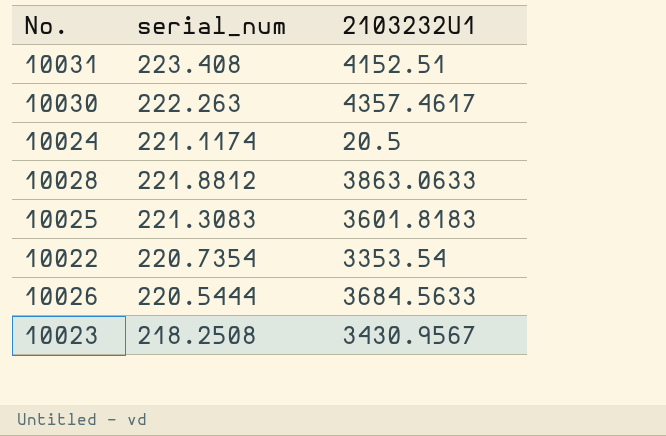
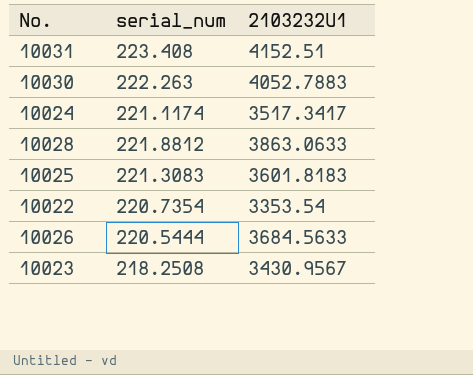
10030 | 2103232U1: 4357.4617 -> 4052.7883
10024 | 2103232U1: 20.5 -> 3517.3417

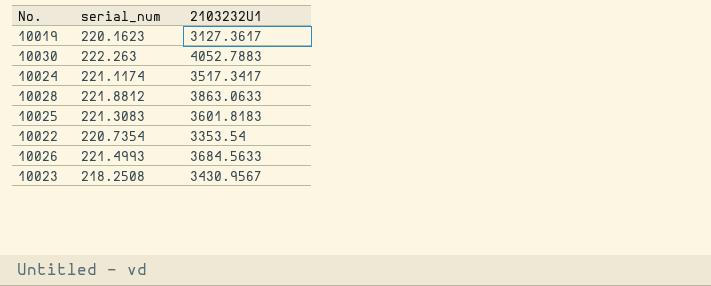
row 10031: 223.408 | 4152.51 -> none
row 10019: none -> 220.1623 | 3127.3617
10026 | serial_num: 220.5444 -> 221.4993

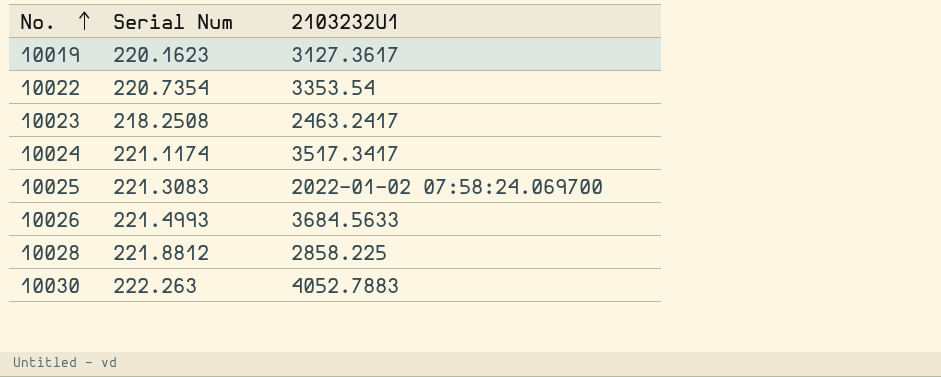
row order: none -> No. ascending
column name: serial_num -> Serial Num
10023 | 2103232U1: 3430.9567 -> 2463.2417
10025 | 2103232U1: 3601.8183 -> 2022-01-02 07:58:24.069700
10028 | 2103232U1: 3863.0633 -> 2858.225

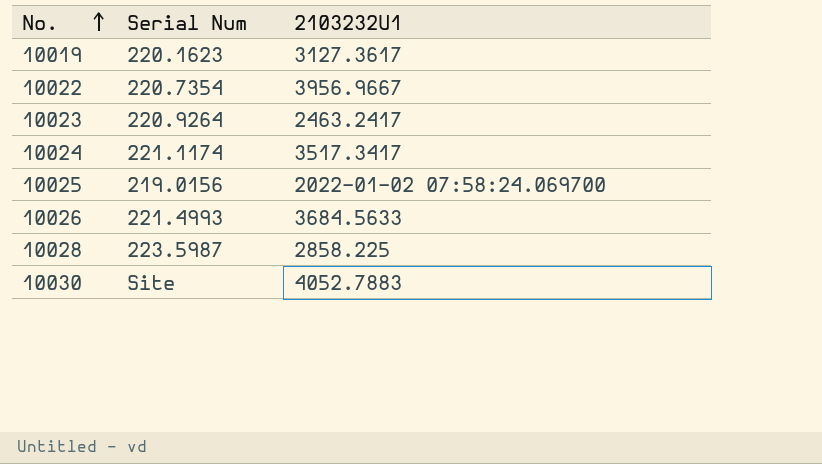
10022 | 2103232U1: 3353.54 -> 3956.9667
10023 | Serial Num: 218.2508 -> 220.9264
10025 | Serial Num: 221.3083 -> 219.0156
10028 | Serial Num: 221.8812 -> 223.5987
10030 | Serial Num: 222.263 -> Site

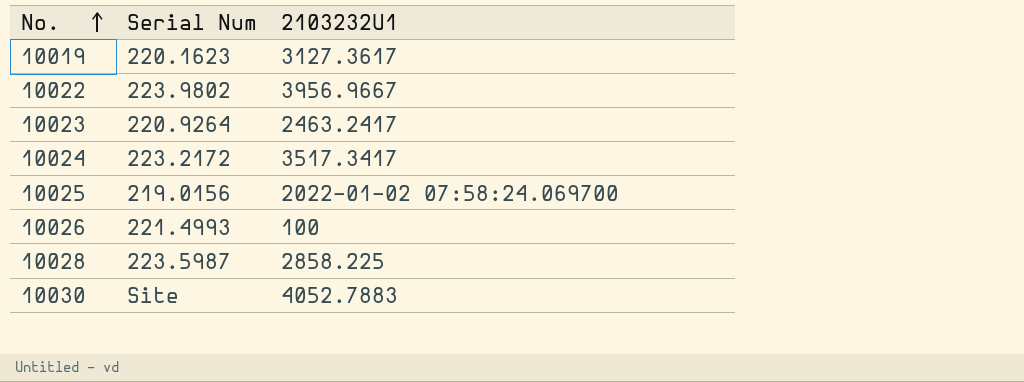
10022 | Serial Num: 220.7354 -> 223.9802
10024 | Serial Num: 221.1174 -> 223.2172
10026 | 2103232U1: 3684.5633 -> 100

